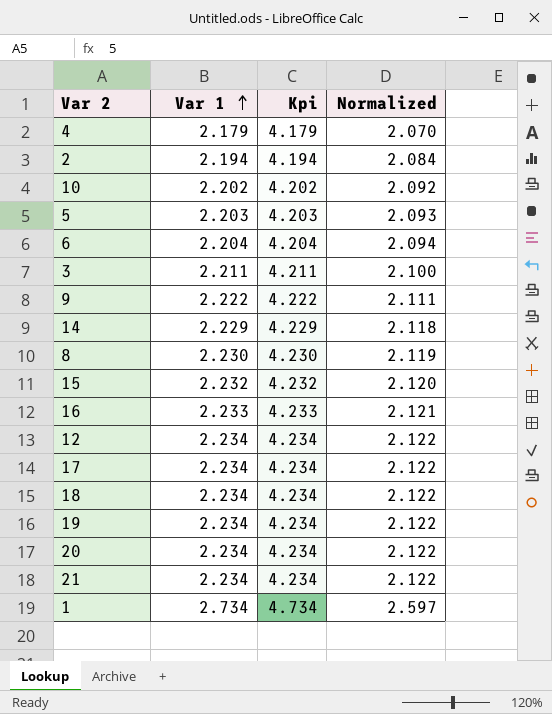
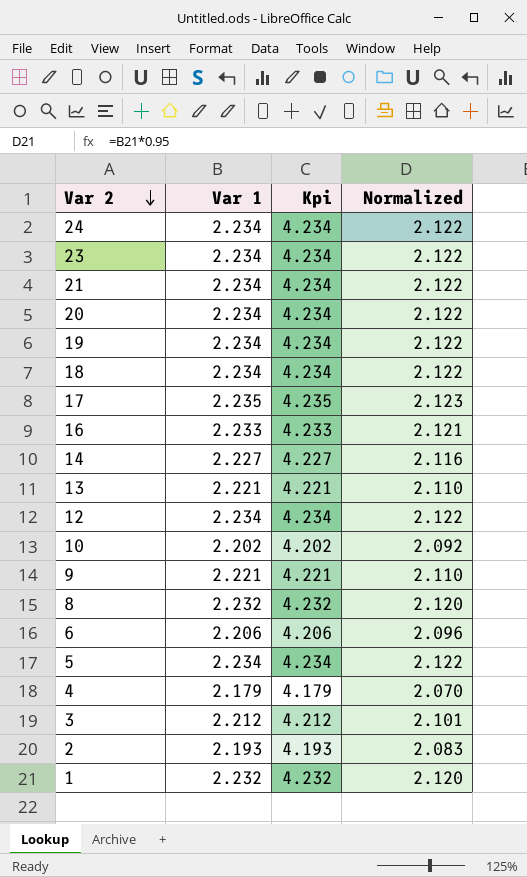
row order: Var 1 ascending -> Var 2 descending
row 15: 2.232 | 4.232 | 2.120 -> none
row 24: none -> 2.234 | 4.234 | 2.122
row 23: none -> 2.234 | 4.234 | 2.122
17 | Var 1: 2.234 -> 2.235
17 | Kpi: 4.234 -> 4.235
17 | Normalized: 2.122 -> 2.123
14 | Var 1: 2.229 -> 2.227
14 | Kpi: 4.229 -> 4.227
14 | Normalized: 2.118 -> 2.116
row 13: none -> 2.221 | 4.221 | 2.110
9 | Var 1: 2.222 -> 2.221
9 | Kpi: 4.222 -> 4.221
9 | Normalized: 2.111 -> 2.110
8 | Var 1: 2.230 -> 2.232
8 | Kpi: 4.230 -> 4.232
8 | Normalized: 2.119 -> 2.120
6 | Var 1: 2.204 -> 2.206
6 | Kpi: 4.204 -> 4.206
6 | Normalized: 2.094 -> 2.096
5 | Var 1: 2.203 -> 2.234
5 | Kpi: 4.203 -> 4.234
5 | Normalized: 2.093 -> 2.122
3 | Var 1: 2.211 -> 2.212
3 | Kpi: 4.211 -> 4.212
3 | Normalized: 2.100 -> 2.101
2 | Var 1: 2.194 -> 2.193
2 | Kpi: 4.194 -> 4.193
2 | Normalized: 2.084 -> 2.083
1 | Var 1: 2.734 -> 2.232
1 | Kpi: 4.734 -> 4.232
1 | Normalized: 2.597 -> 2.120

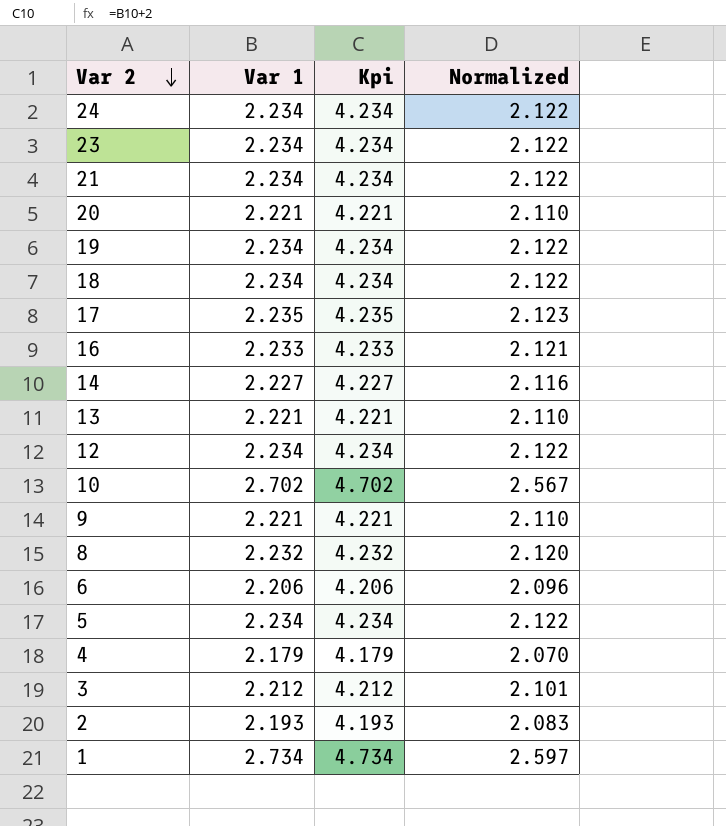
20 | Var 1: 2.234 -> 2.221
20 | Kpi: 4.234 -> 4.221
20 | Normalized: 2.122 -> 2.110
10 | Var 1: 2.202 -> 2.702
10 | Kpi: 4.202 -> 4.702
10 | Normalized: 2.092 -> 2.567
1 | Var 1: 2.232 -> 2.734
1 | Kpi: 4.232 -> 4.734
1 | Normalized: 2.120 -> 2.597

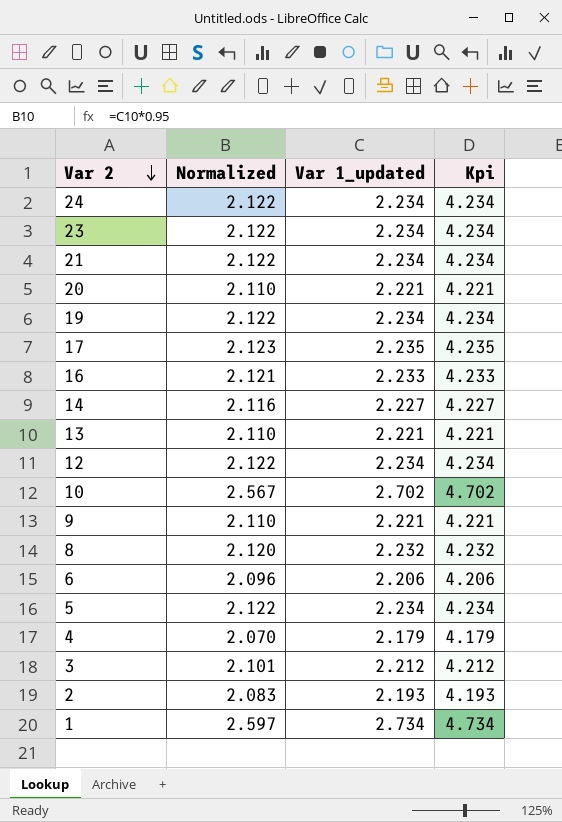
column Normalized | position: 4 -> 2
column name: Var 1 -> Var 1_updated
row 18: 2.234 | 4.234 | 2.122 -> none

